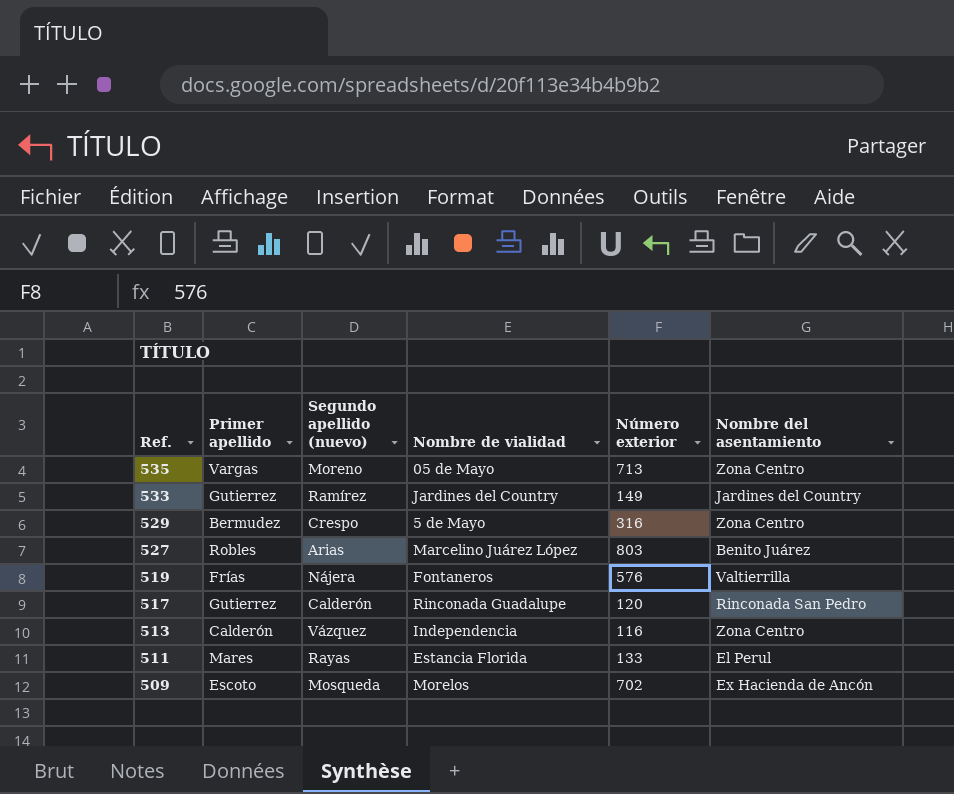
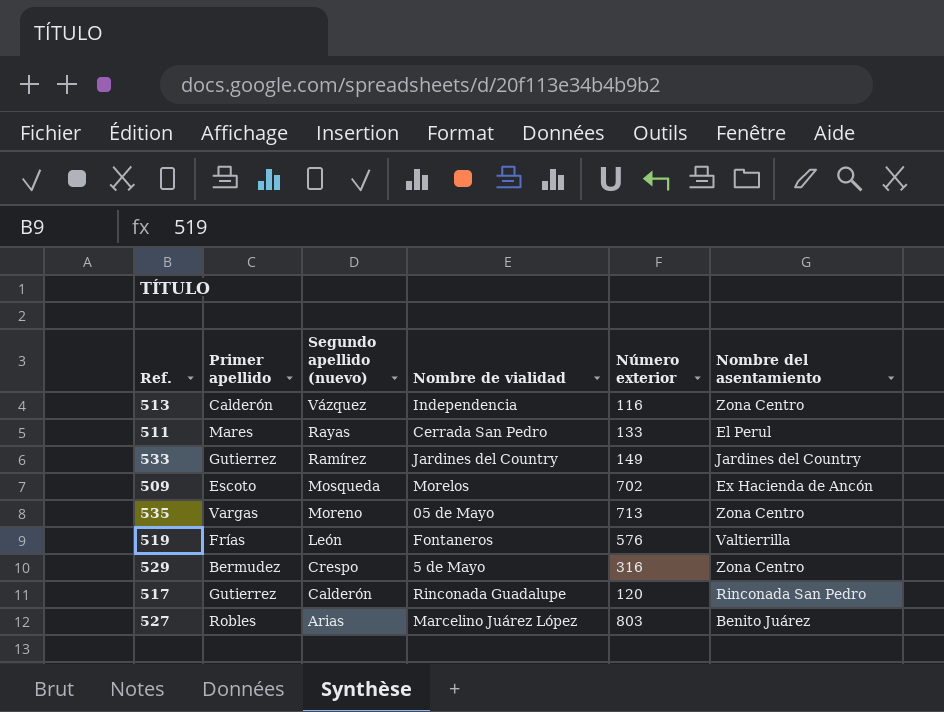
row order: Ref. descending -> Segundo apellido (nuevo) descending
511 | Nombre de vialidad: Estancia Florida -> Cerrada San Pedro
519 | Segundo apellido (nuevo): Nájera -> León

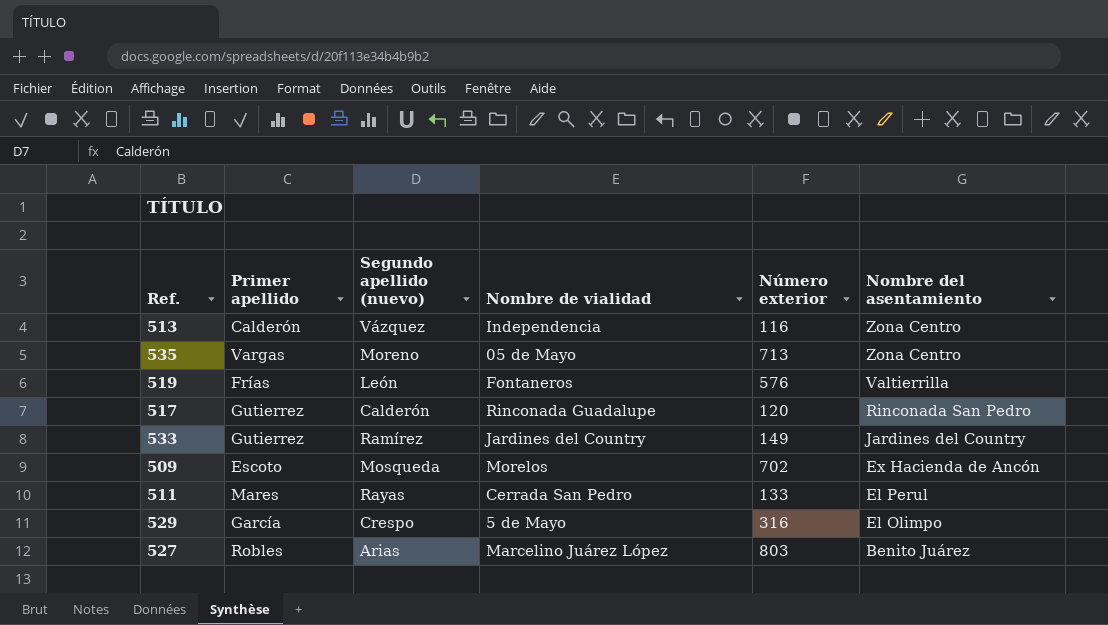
row order: Segundo apellido (nuevo) descending -> Nombre del asentamiento descending
529 | Primer apellido: Bermudez -> García
529 | Nombre del asentamiento: Zona Centro -> El Olimpo

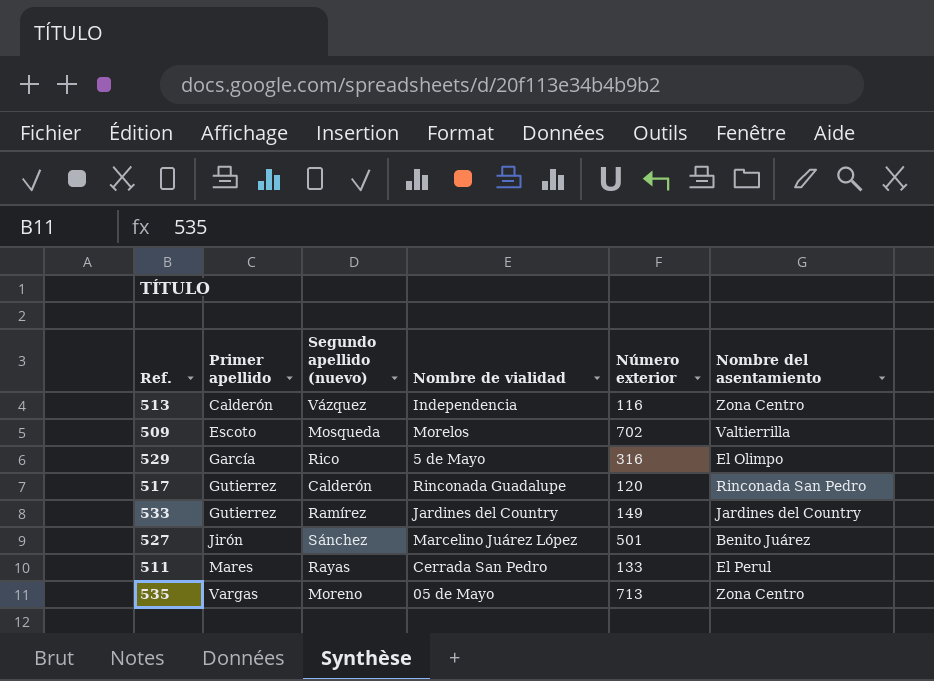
row order: Nombre del asentamiento descending -> Primer apellido ascending
row 519: Frías | León | Fontaneros | 576 | Valtierrilla -> none
509 | Nombre del asentamiento: Ex Hacienda de Ancón -> Valtierrilla
529 | Segundo apellido (nuevo): Crespo -> Rico
527 | Primer apellido: Robles -> Jirón
527 | Segundo apellido (nuevo): Arias -> Sánchez
527 | Número exterior: 803 -> 501

